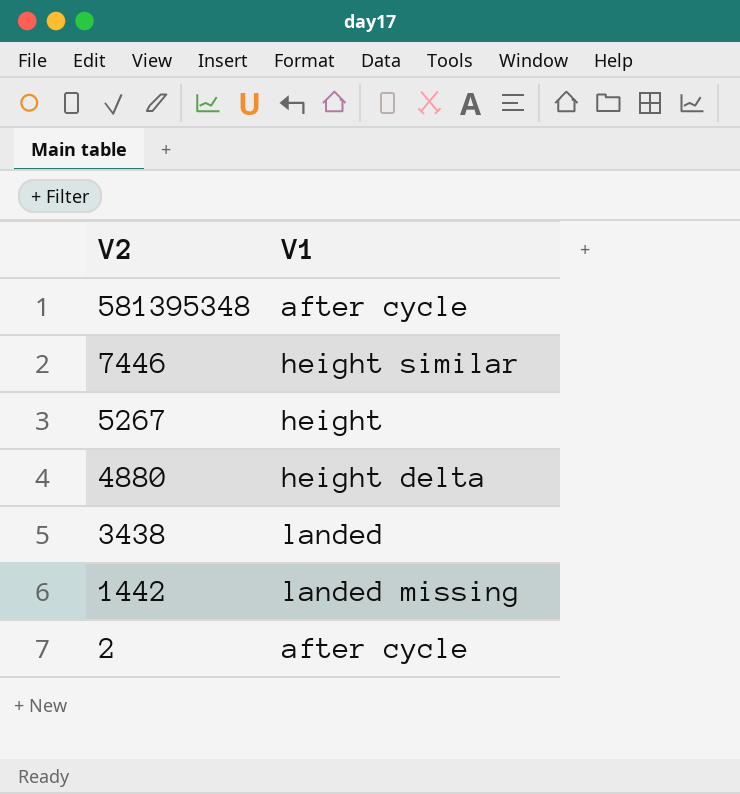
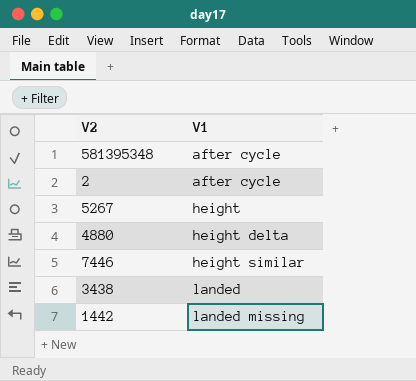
row order: V2 descending -> V1 ascending

